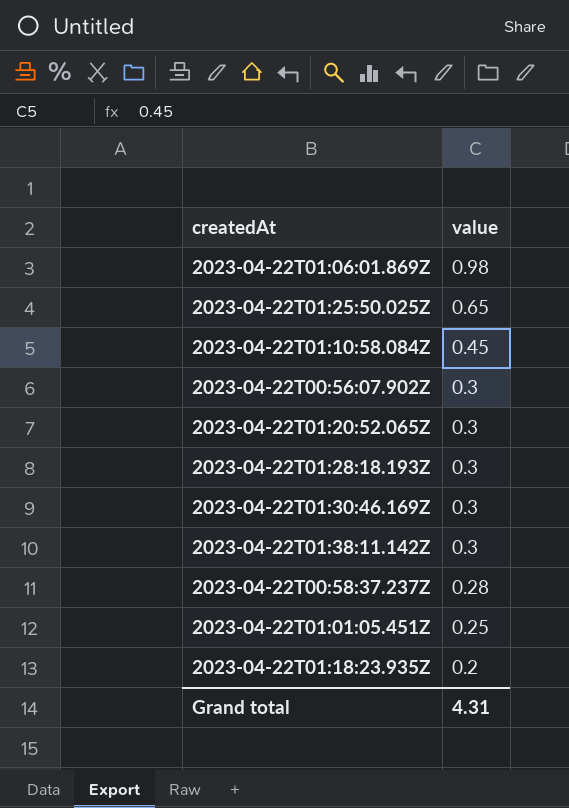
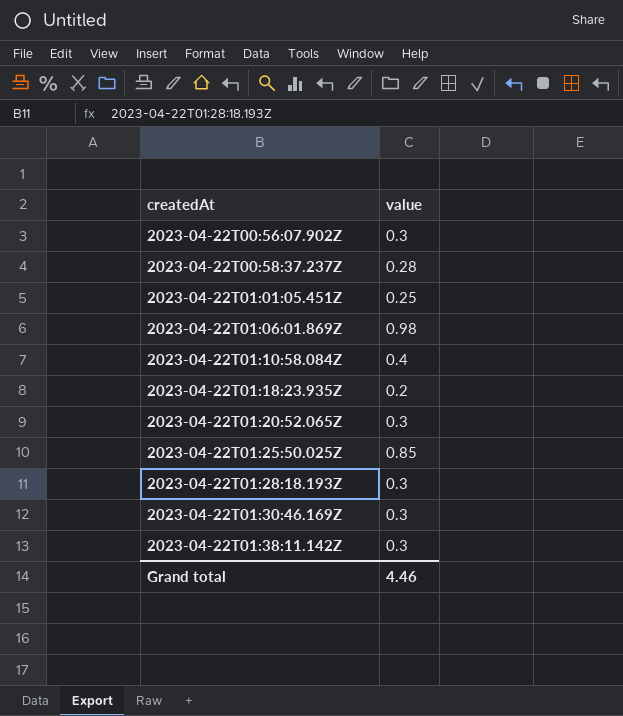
row order: value descending -> createdAt ascending
2023-04-22T01:10:58.084Z | value: 0.45 -> 0.4
2023-04-22T01:25:50.025Z | value: 0.65 -> 0.85
Grand total | value: 4.31 -> 4.46

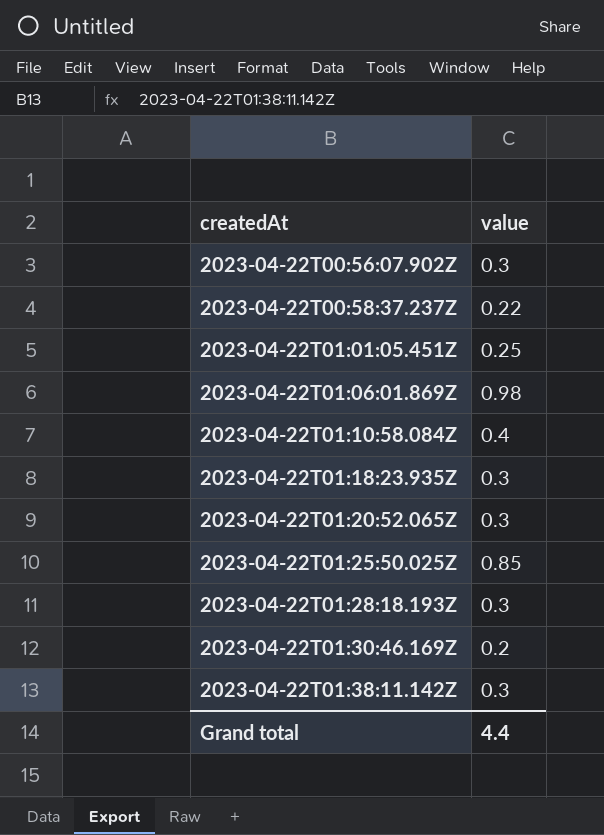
2023-04-22T00:58:37.237Z | value: 0.28 -> 0.22
2023-04-22T01:18:23.935Z | value: 0.2 -> 0.3
2023-04-22T01:30:46.169Z | value: 0.3 -> 0.2
Grand total | value: 4.46 -> 4.4

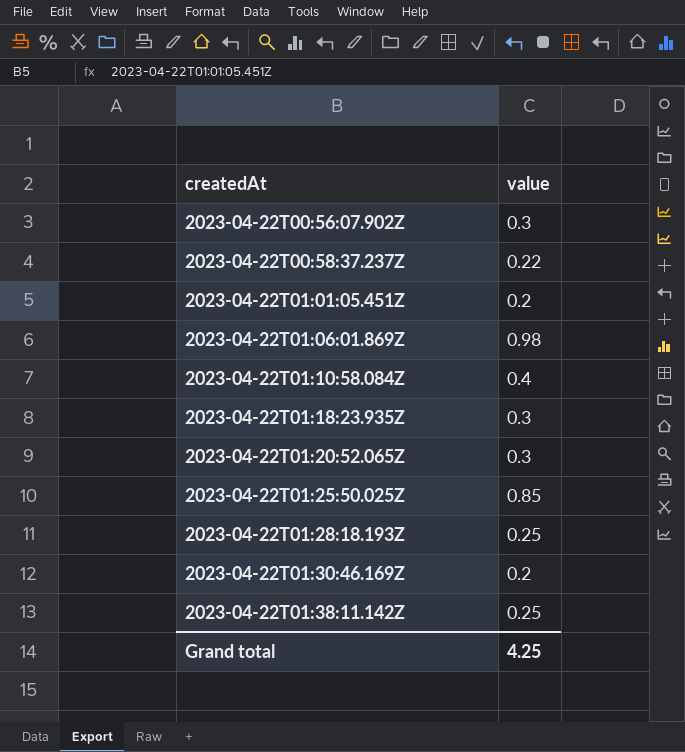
2023-04-22T01:01:05.451Z | value: 0.25 -> 0.2
2023-04-22T01:28:18.193Z | value: 0.3 -> 0.25
2023-04-22T01:38:11.142Z | value: 0.3 -> 0.25
Grand total | value: 4.4 -> 4.25

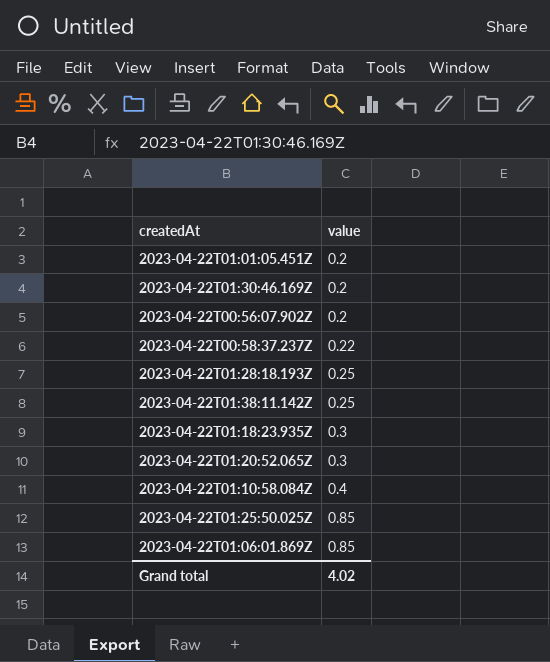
row order: createdAt ascending -> value ascending
2023-04-22T00:56:07.902Z | value: 0.3 -> 0.2
2023-04-22T01:06:01.869Z | value: 0.98 -> 0.85
Grand total | value: 4.25 -> 4.02

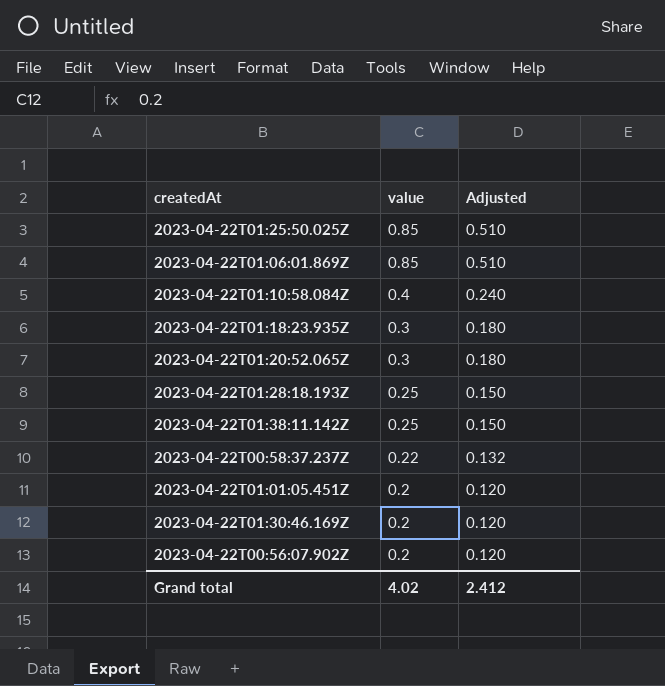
row order: value ascending -> value descending
column Adjusted | formula: none -> [value] * 0.6

